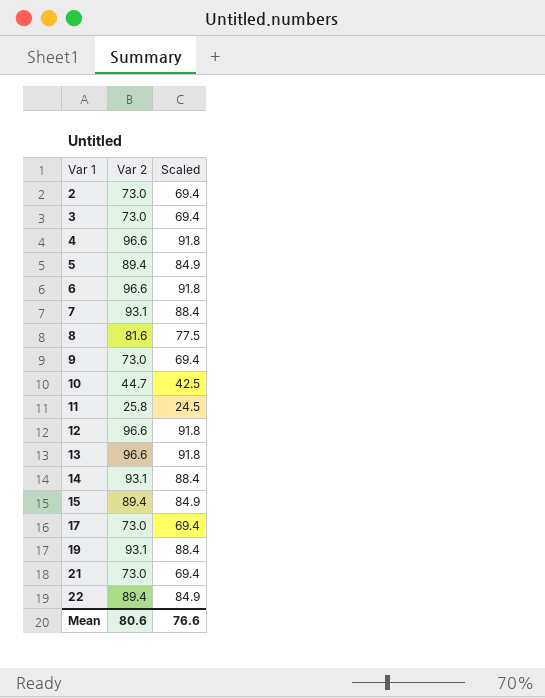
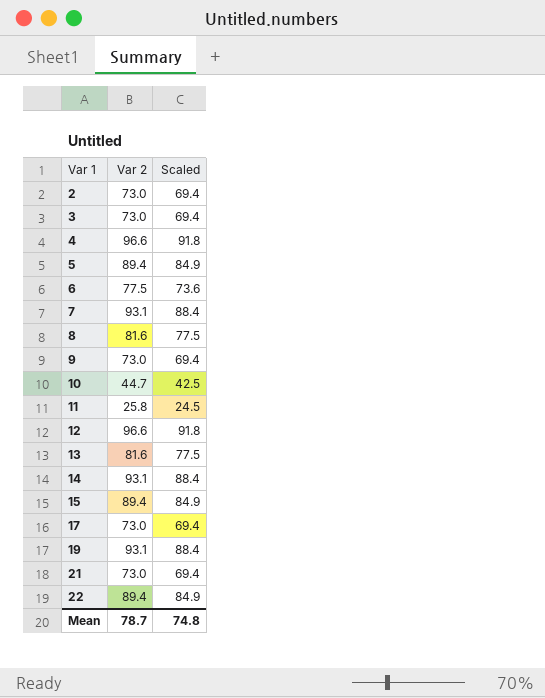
6 | Var 2: 96.6 -> 77.5
6 | Scaled: 91.8 -> 73.6
13 | Var 2: 96.6 -> 81.6
13 | Scaled: 91.8 -> 77.5
Mean | Var 2: 80.6 -> 78.7
Mean | Scaled: 76.6 -> 74.8

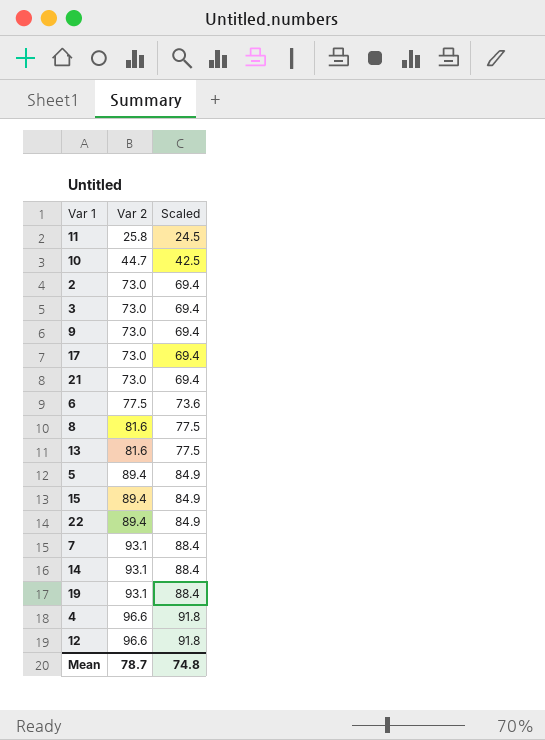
row order: Var 1 ascending -> Var 2 ascending

